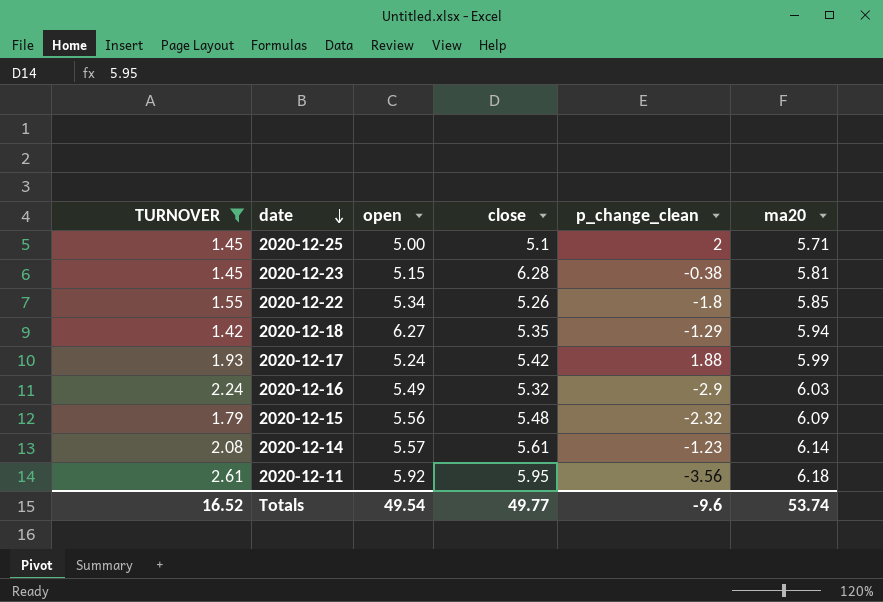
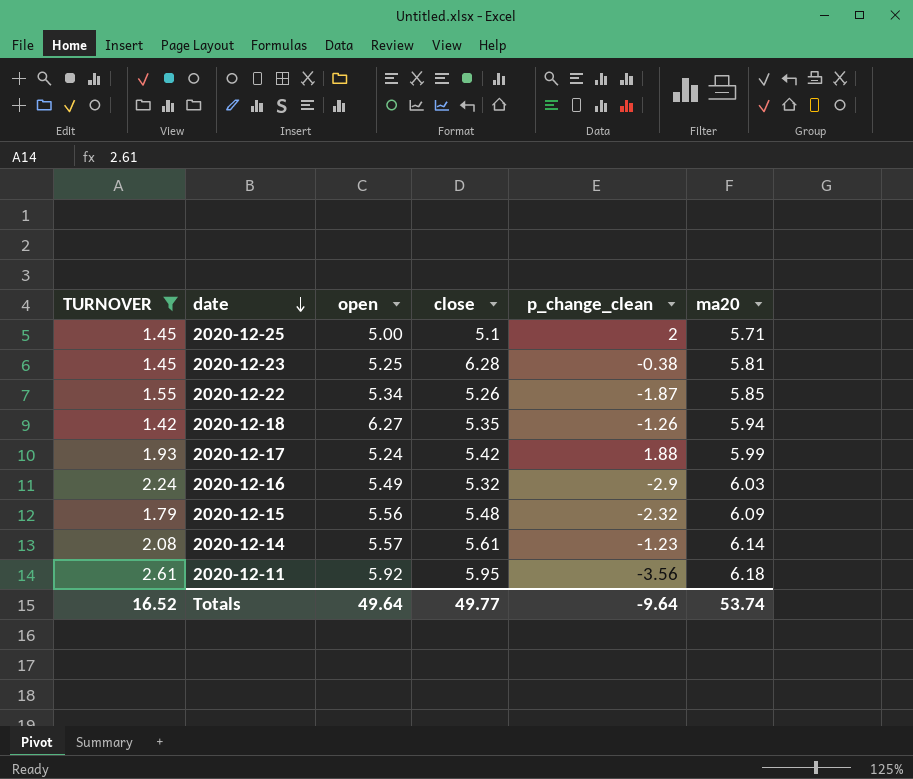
2020-12-23 | open: 5.15 -> 5.25
2020-12-22 | p_change_clean: -1.8 -> -1.87
2020-12-18 | p_change_clean: -1.29 -> -1.26
Totals | open: 49.54 -> 49.64
Totals | p_change_clean: -9.6 -> -9.64

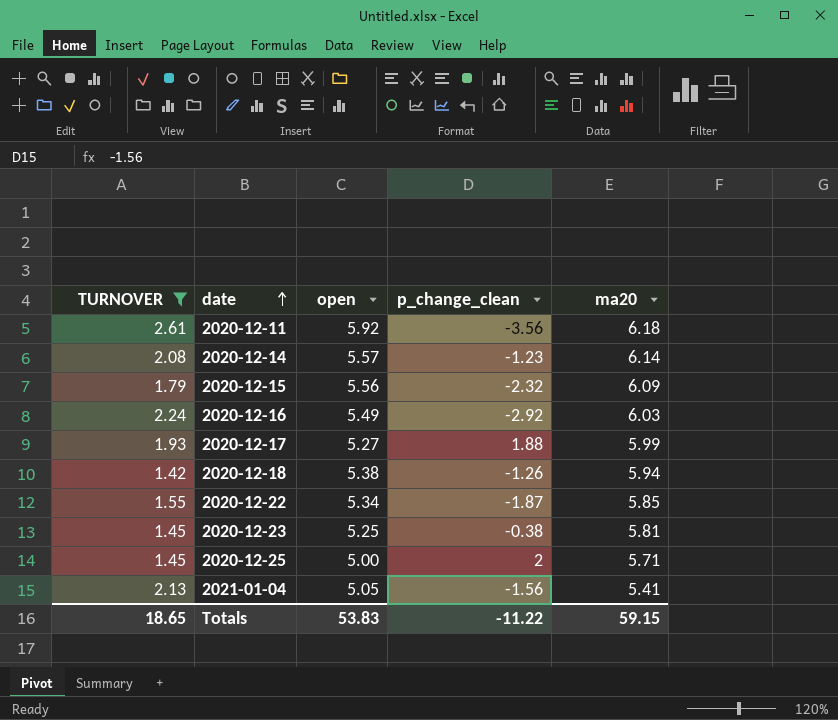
row order: date descending -> date ascending
column close | position: 4 -> none
2020-12-16 | p_change_clean: -2.9 -> -2.92
2020-12-17 | open: 5.24 -> 5.27
2020-12-18 | open: 6.27 -> 5.38
row 2021-01-04: none -> 2.13 | 5.05 | -1.56 | 5.41
Totals | TURNOVER: 16.52 -> 18.65
Totals | open: 49.64 -> 53.83
Totals | p_change_clean: -9.64 -> -11.22
Totals | ma20: 53.74 -> 59.15

